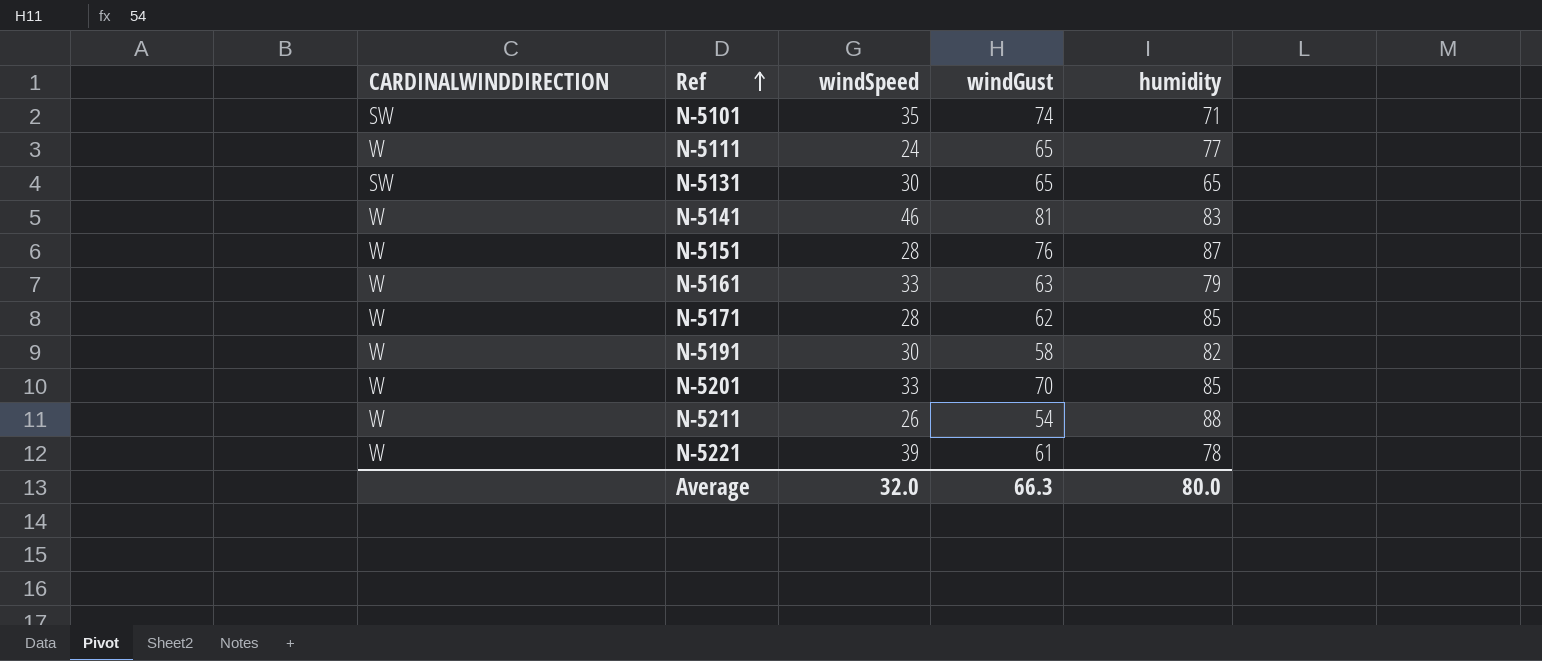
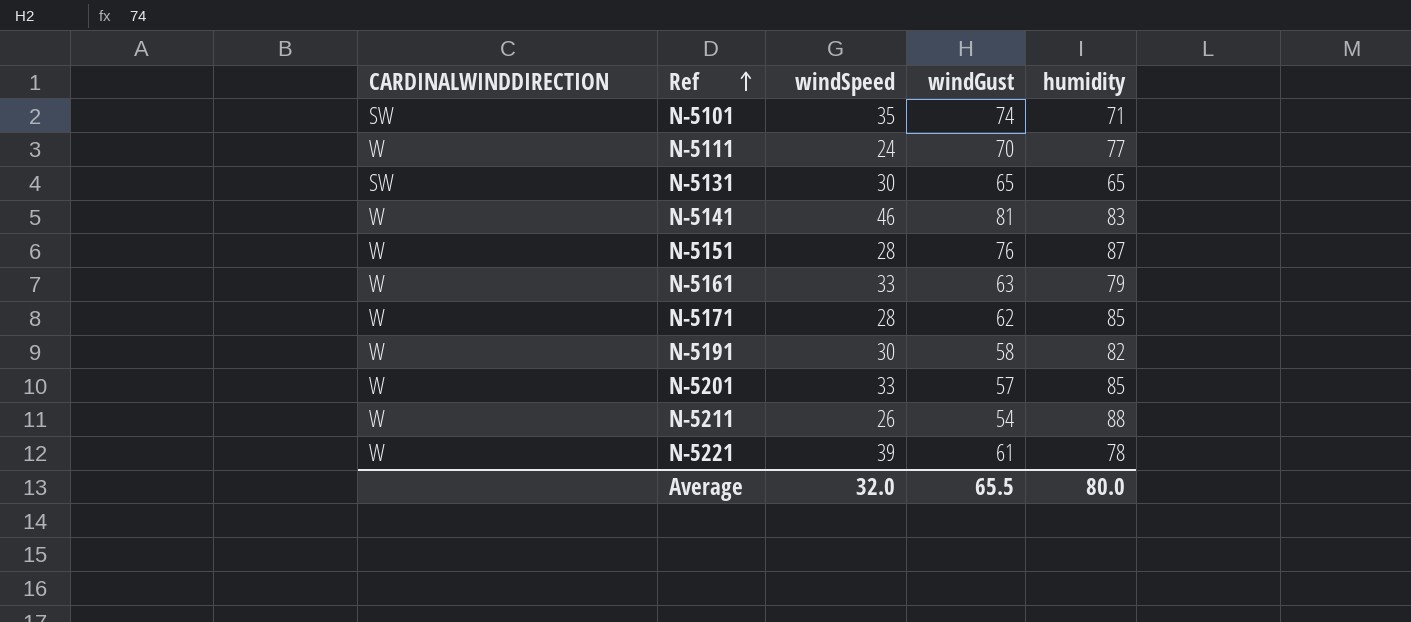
N-5111 | windGust: 65 -> 70
N-5201 | windGust: 70 -> 57
Average | windGust: 66.3 -> 65.5

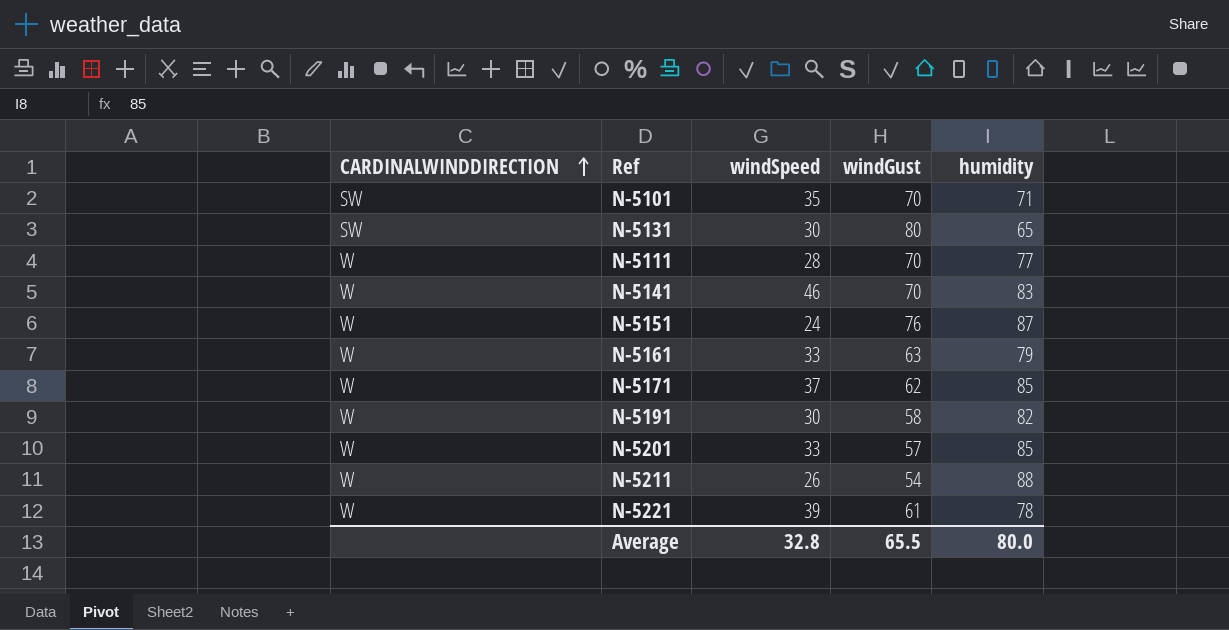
row order: Ref ascending -> CARDINALWINDDIRECTION ascending
N-5101 | windGust: 74 -> 70
N-5131 | windGust: 65 -> 80
N-5111 | windSpeed: 24 -> 28
N-5141 | windGust: 81 -> 70
N-5151 | windSpeed: 28 -> 24
N-5171 | windSpeed: 28 -> 37
Average | windSpeed: 32.0 -> 32.8

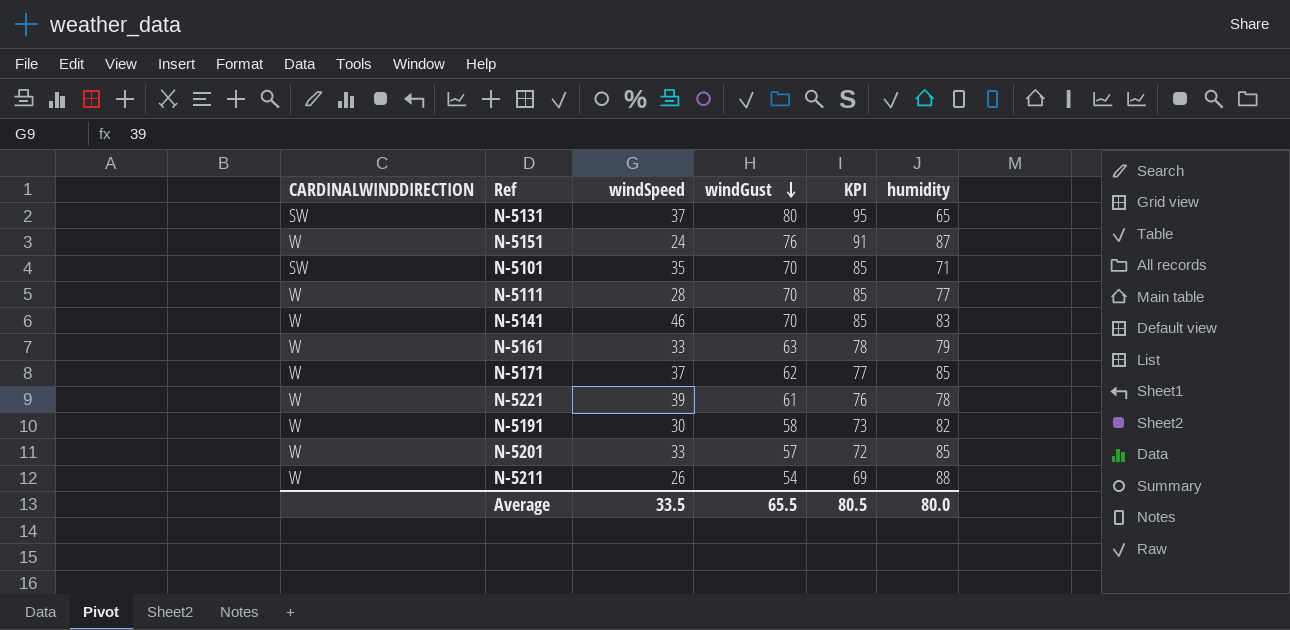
row order: CARDINALWINDDIRECTION ascending -> windGust descending
column KPI | formula: none -> [windGust] + 15
N-5131 | windSpeed: 30 -> 37
Average | windSpeed: 32.8 -> 33.5

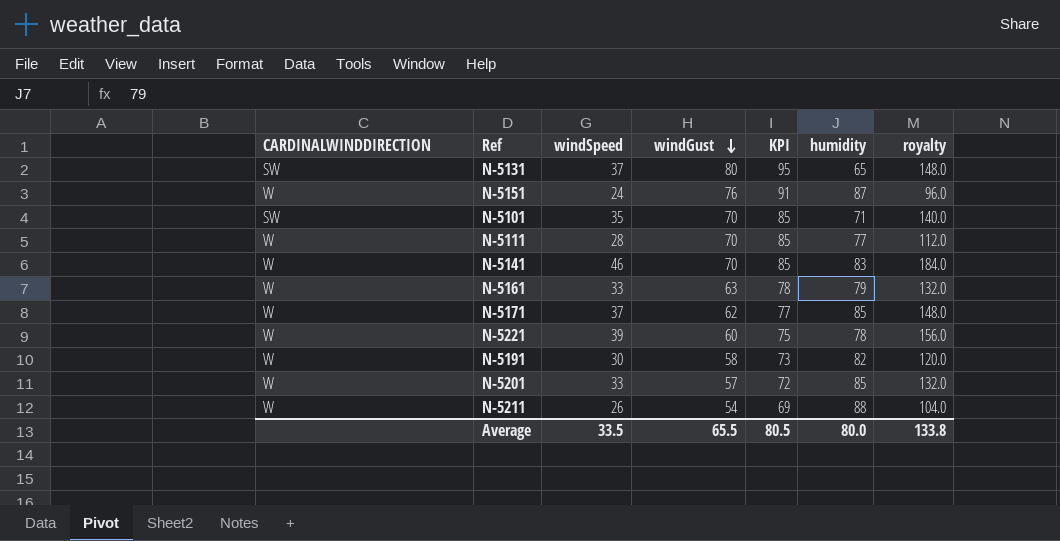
column royalty | formula: none -> [windSpeed] * 4
N-5221 | windGust: 61 -> 60
N-5221 | KPI: 76 -> 75

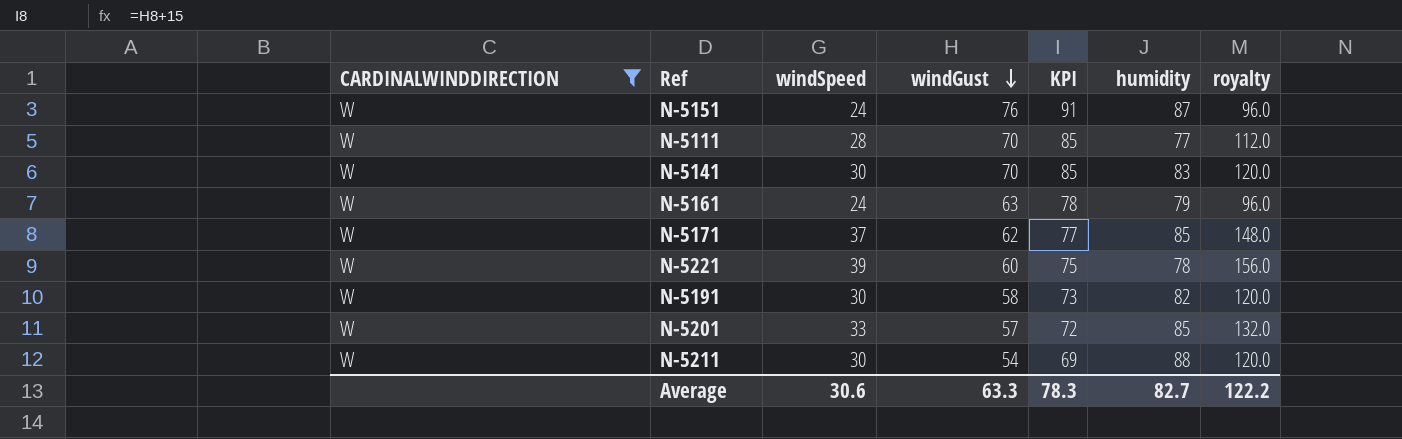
filter: none -> CARDINALWINDDIRECTION = W
N-5141 | windSpeed: 46 -> 30
N-5141 | royalty: 184.0 -> 120.0
N-5161 | windSpeed: 33 -> 24
N-5161 | royalty: 132.0 -> 96.0
N-5211 | windSpeed: 26 -> 30
N-5211 | royalty: 104.0 -> 120.0
Average | windSpeed: 33.5 -> 30.6
Average | windGust: 65.5 -> 63.3
Average | KPI: 80.5 -> 78.3
Average | humidity: 80.0 -> 82.7
Average | royalty: 133.8 -> 122.2

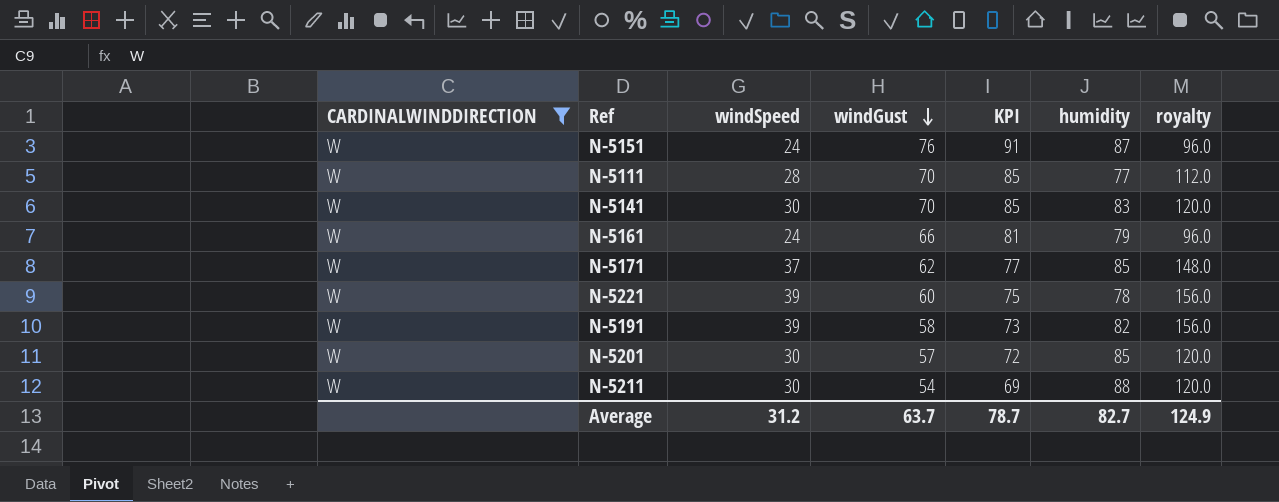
N-5161 | windGust: 63 -> 66
N-5161 | KPI: 78 -> 81
N-5191 | windSpeed: 30 -> 39
N-5191 | royalty: 120.0 -> 156.0
N-5201 | windSpeed: 33 -> 30
N-5201 | royalty: 132.0 -> 120.0
Average | windSpeed: 30.6 -> 31.2
Average | windGust: 63.3 -> 63.7
Average | KPI: 78.3 -> 78.7
Average | royalty: 122.2 -> 124.9

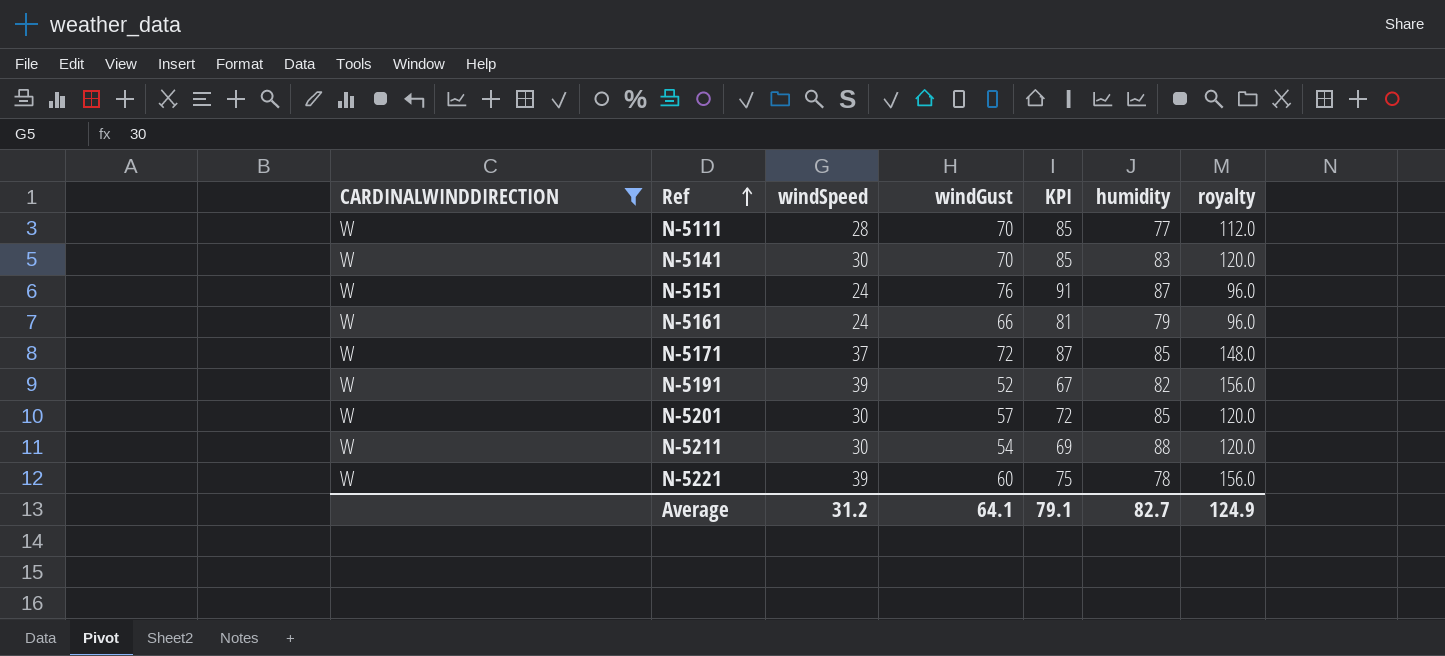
row order: windGust descending -> Ref ascending
N-5171 | windGust: 62 -> 72
N-5171 | KPI: 77 -> 87
N-5191 | windGust: 58 -> 52
N-5191 | KPI: 73 -> 67
Average | windGust: 63.7 -> 64.1
Average | KPI: 78.7 -> 79.1

